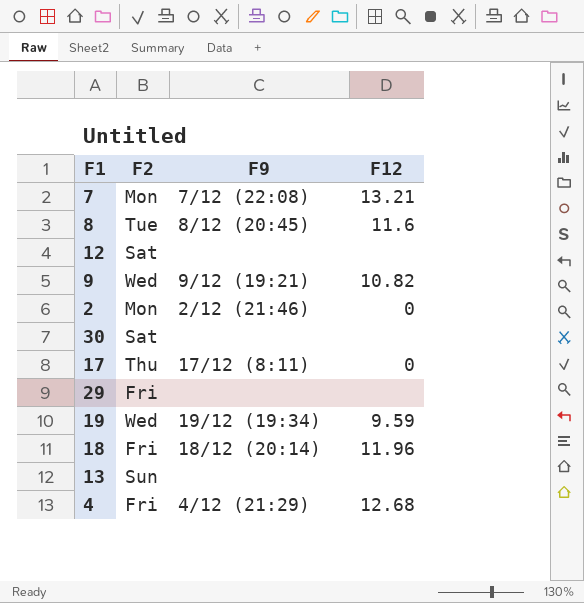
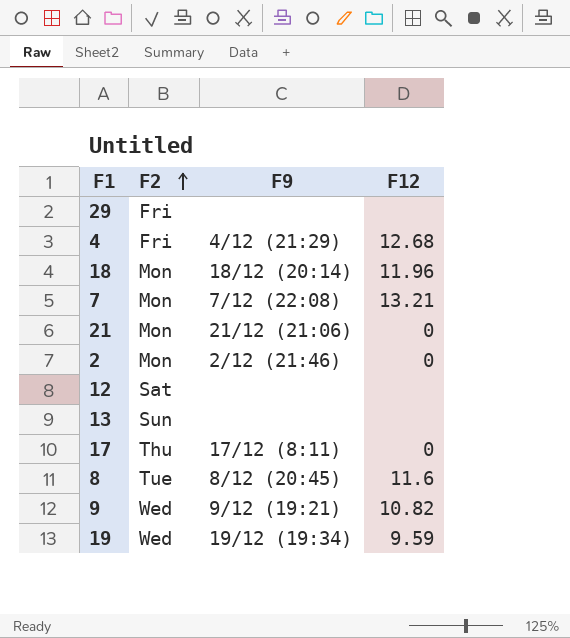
row order: none -> F2 ascending
row 30: Sat | none | none -> none
18 | F2: Fri -> Mon
row 21: none -> Mon | 21/12 (21:06) | 0

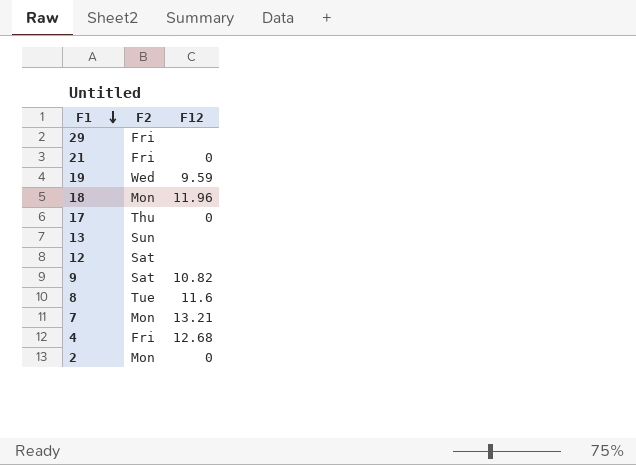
row order: F2 ascending -> F1 descending
column F9 | position: 3 -> none
21 | F2: Mon -> Fri
9 | F2: Wed -> Sat

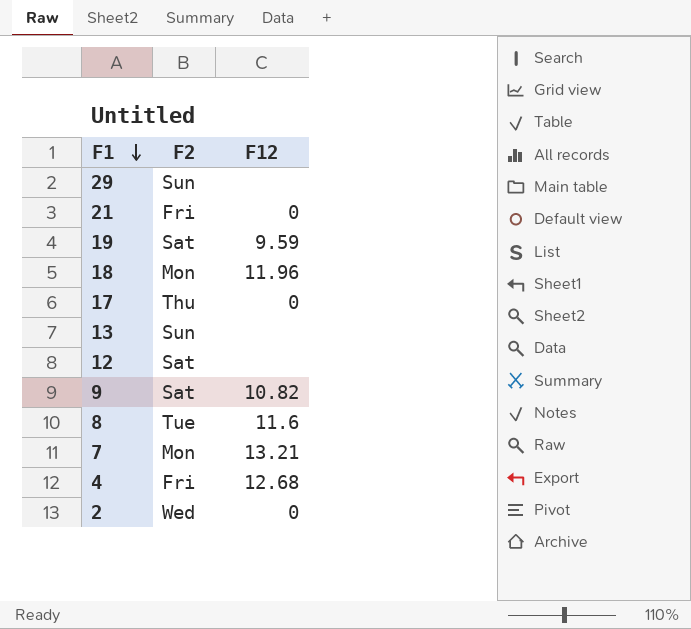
29 | F2: Fri -> Sun
19 | F2: Wed -> Sat
2 | F2: Mon -> Wed

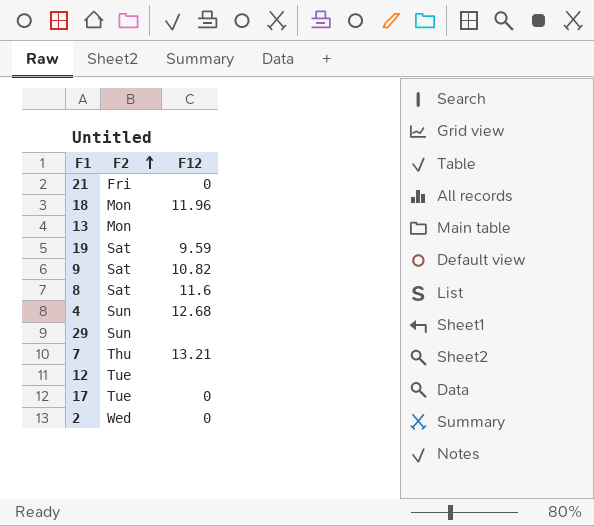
row order: F1 descending -> F2 ascending
13 | F2: Sun -> Mon
8 | F2: Tue -> Sat
4 | F2: Fri -> Sun
7 | F2: Mon -> Thu
12 | F2: Sat -> Tue
17 | F2: Thu -> Tue

